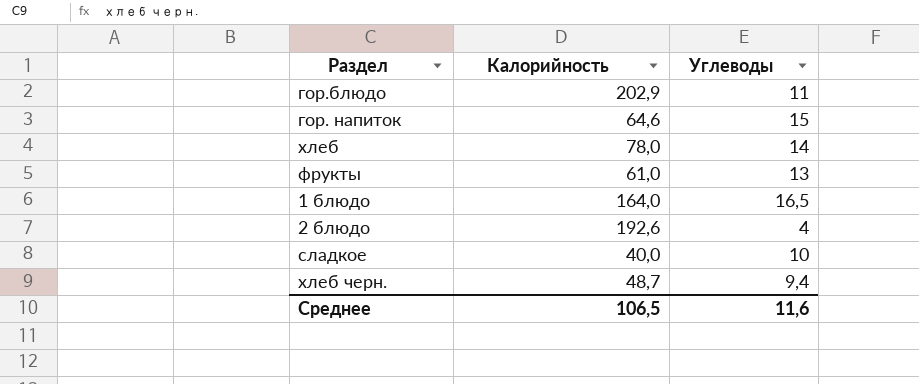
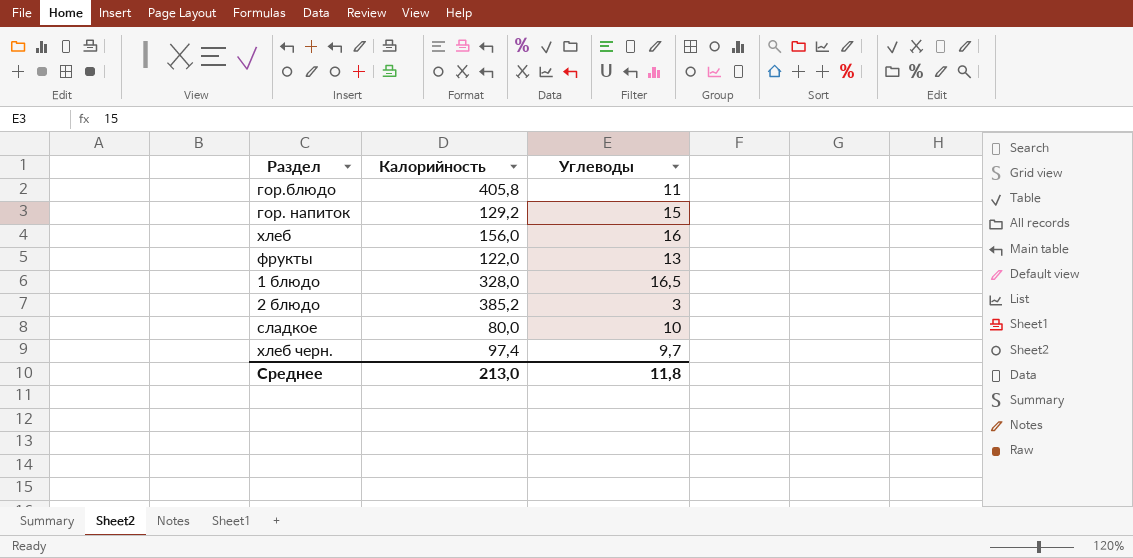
гор.блюдо | Калорийность: 202,9 -> 405,8
гор. напиток | Калорийность: 64,6 -> 129,2
хлеб | Калорийность: 78,0 -> 156,0
хлеб | Углеводы: 14 -> 16
фрукты | Калорийность: 61,0 -> 122,0
1 блюдо | Калорийность: 164,0 -> 328,0
2 блюдо | Калорийность: 192,6 -> 385,2
2 блюдо | Углеводы: 4 -> 3
сладкое | Калорийность: 40,0 -> 80,0
хлеб черн. | Калорийность: 48,7 -> 97,4
хлеб черн. | Углеводы: 9,4 -> 9,7
Среднее | Калорийность: 106,5 -> 213,0
Среднее | Углеводы: 11,6 -> 11,8

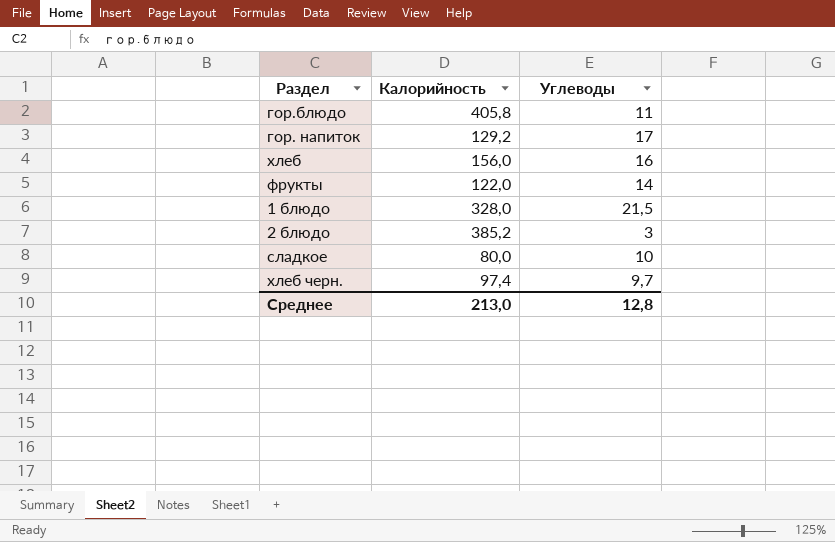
гор. напиток | Углеводы: 15 -> 17
фрукты | Углеводы: 13 -> 14
1 блюдо | Углеводы: 16,5 -> 21,5
Среднее | Углеводы: 11,8 -> 12,8

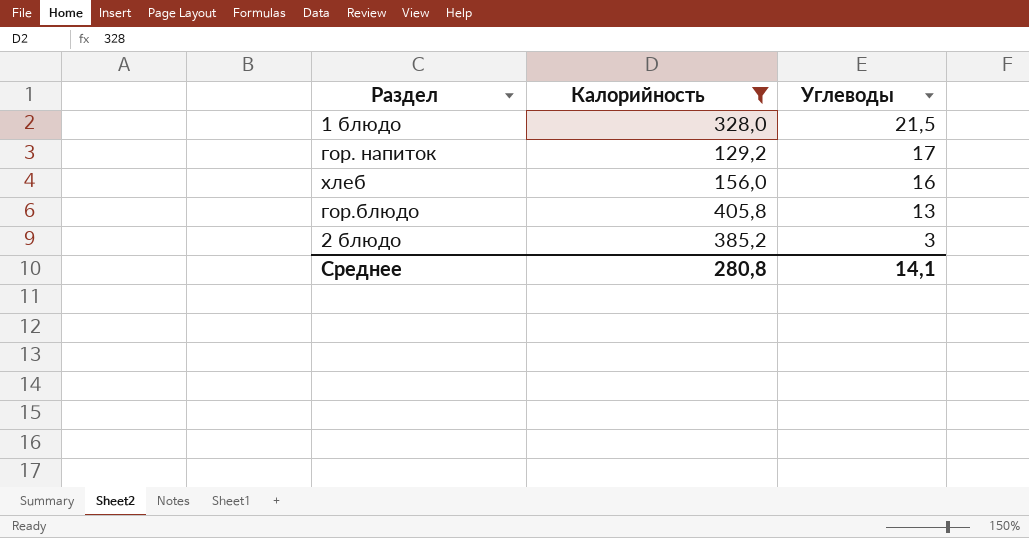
filter: none -> Калорийность >= 129,2
row order: none -> Углеводы descending
гор.блюдо | Углеводы: 11 -> 13
Среднее | Калорийность: 213,0 -> 280,8
Среднее | Углеводы: 12,8 -> 14,1

